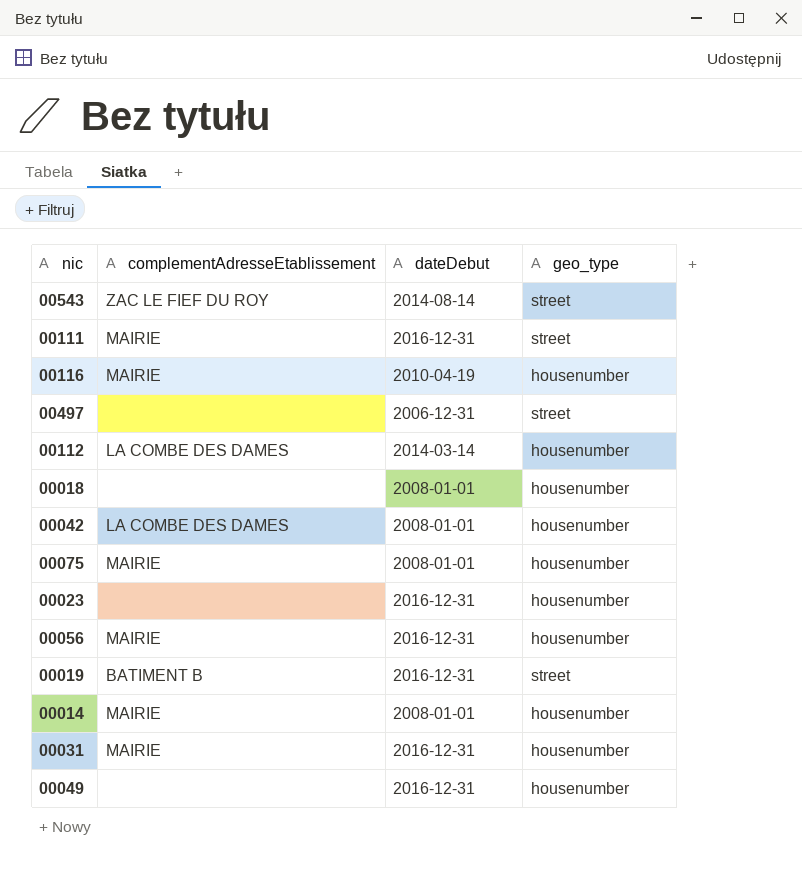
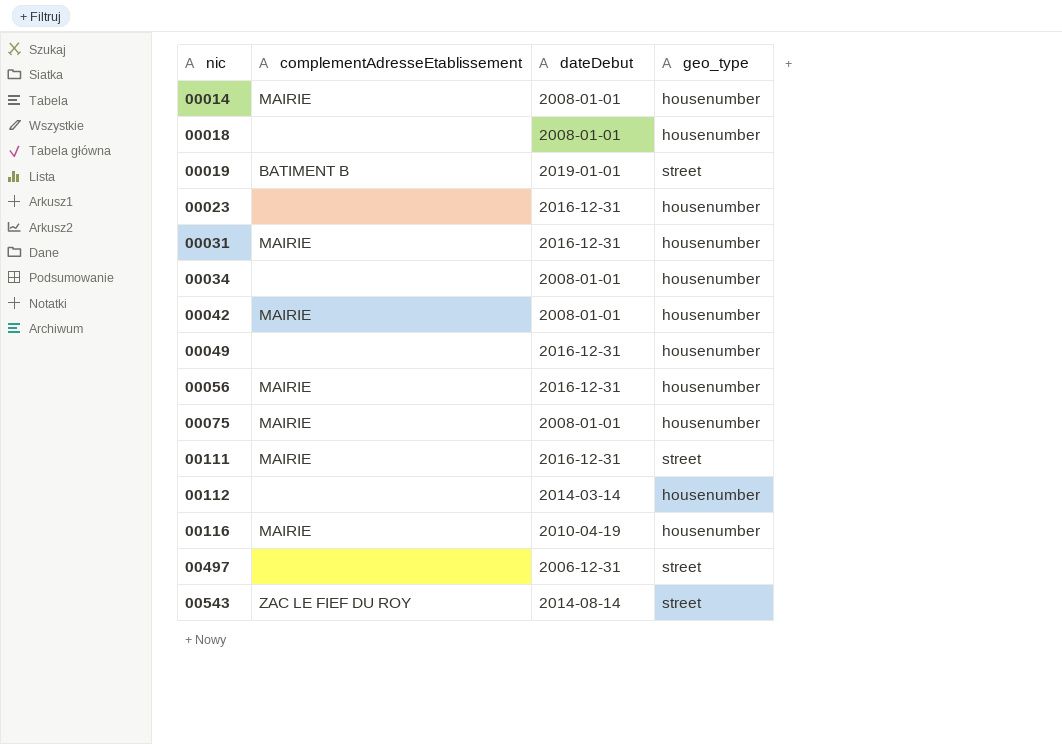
row order: none -> nic ascending
00019 | dateDebut: 2016-12-31 -> 2019-01-01
row 00034: none -> none | 2008-01-01 | housenumber
00042 | complementAdresseEtablissement: LA COMBE DES DAMES -> MAIRIE
00112 | complementAdresseEtablissement: LA COMBE DES DAMES -> none

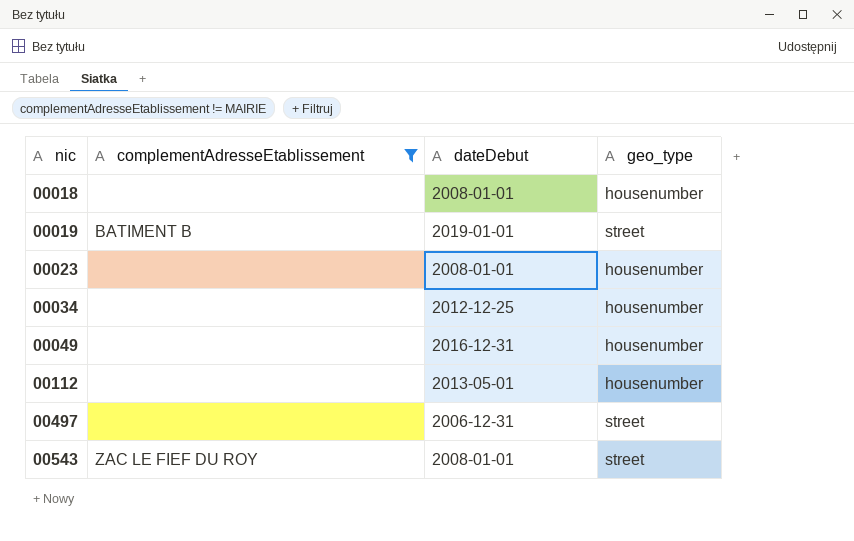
filter: none -> complementAdresseEtablissement != MAIRIE
00023 | dateDebut: 2016-12-31 -> 2008-01-01
00034 | dateDebut: 2008-01-01 -> 2012-12-25
00112 | dateDebut: 2014-03-14 -> 2013-05-01
00543 | dateDebut: 2014-08-14 -> 2008-01-01

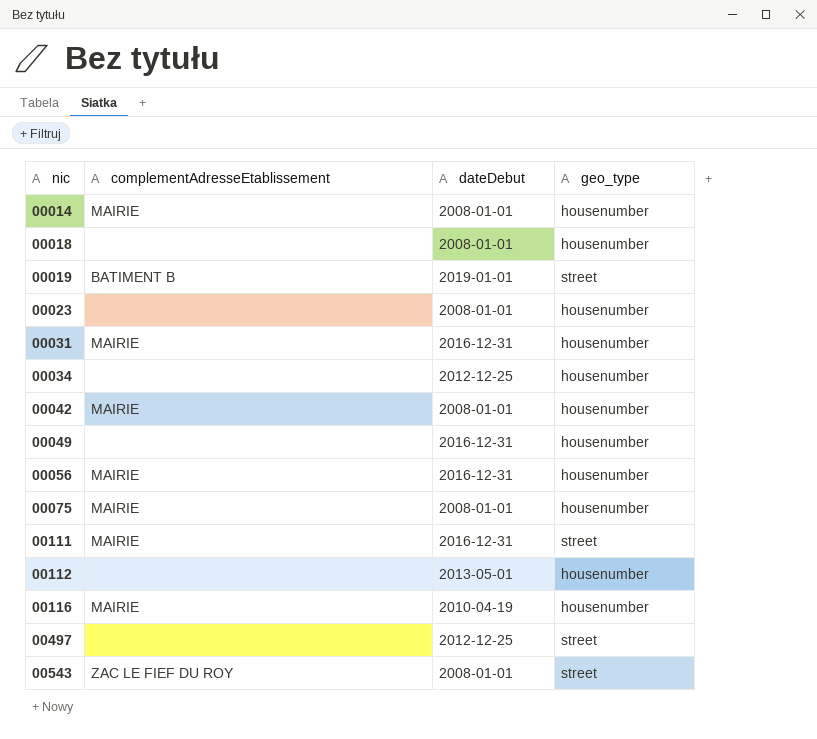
filter: complementAdresseEtablissement != MAIRIE -> none
00497 | dateDebut: 2006-12-31 -> 2012-12-25

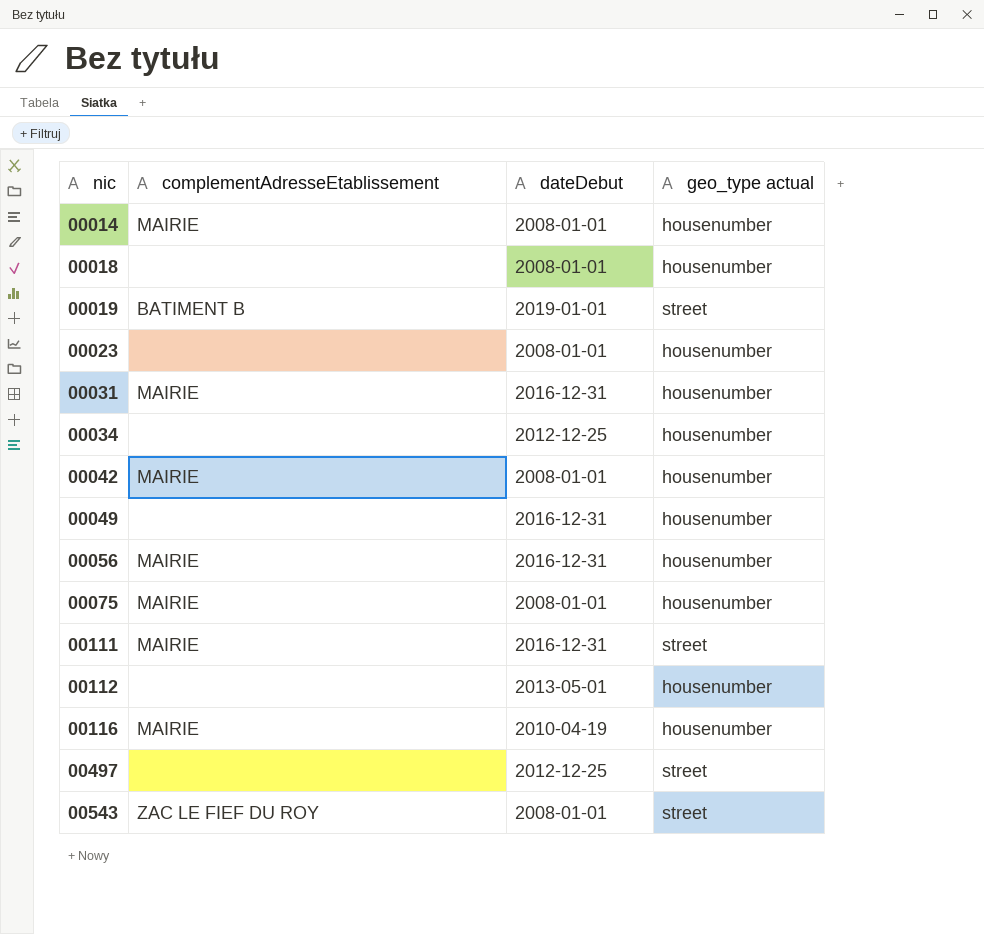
column name: geo_type -> geo_type actual

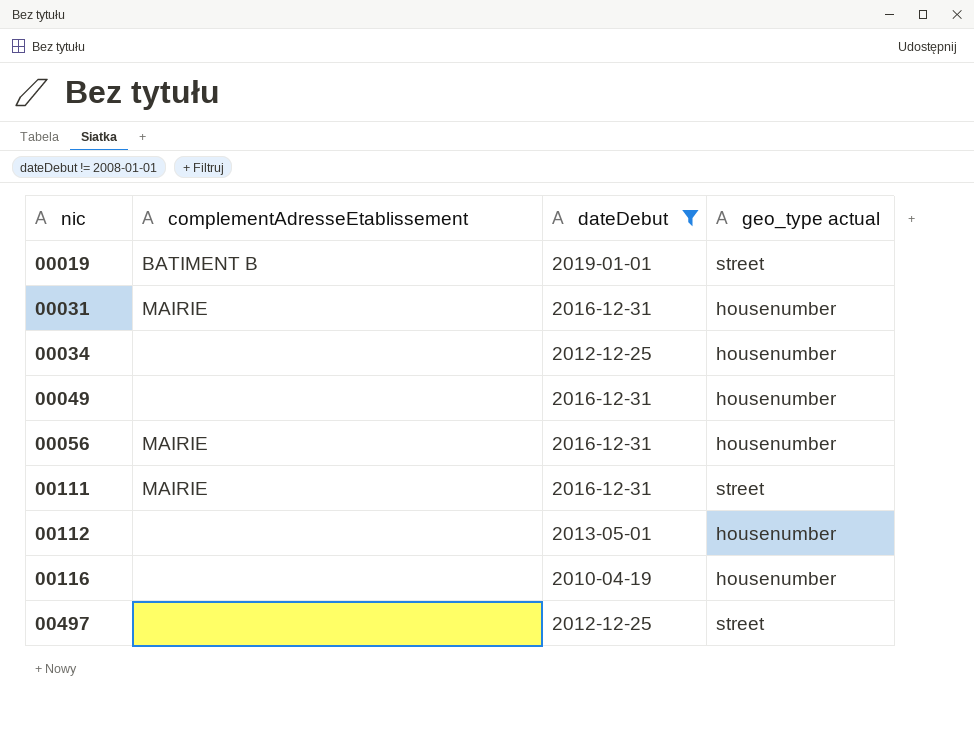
filter: none -> dateDebut != 2008-01-01
00116 | complementAdresseEtablissement: MAIRIE -> none

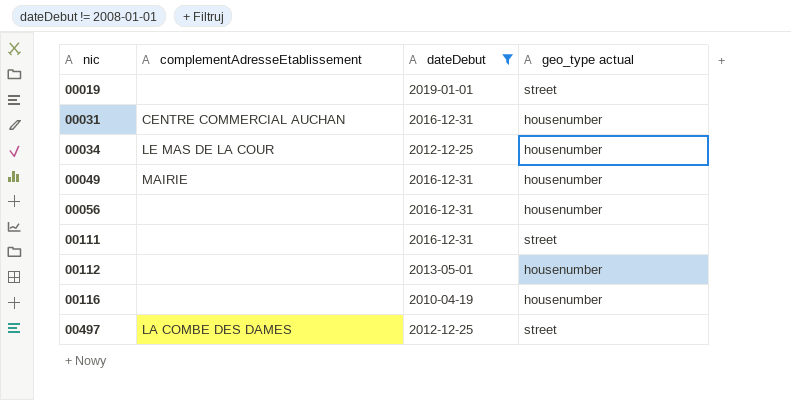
00019 | complementAdresseEtablissement: BATIMENT B -> none
00031 | complementAdresseEtablissement: MAIRIE -> CENTRE COMMERCIAL AUCHAN
00034 | complementAdresseEtablissement: none -> LE MAS DE LA COUR
00049 | complementAdresseEtablissement: none -> MAIRIE
00056 | complementAdresseEtablissement: MAIRIE -> none
00111 | complementAdresseEtablissement: MAIRIE -> none
00497 | complementAdresseEtablissement: none -> LA COMBE DES DAMES

